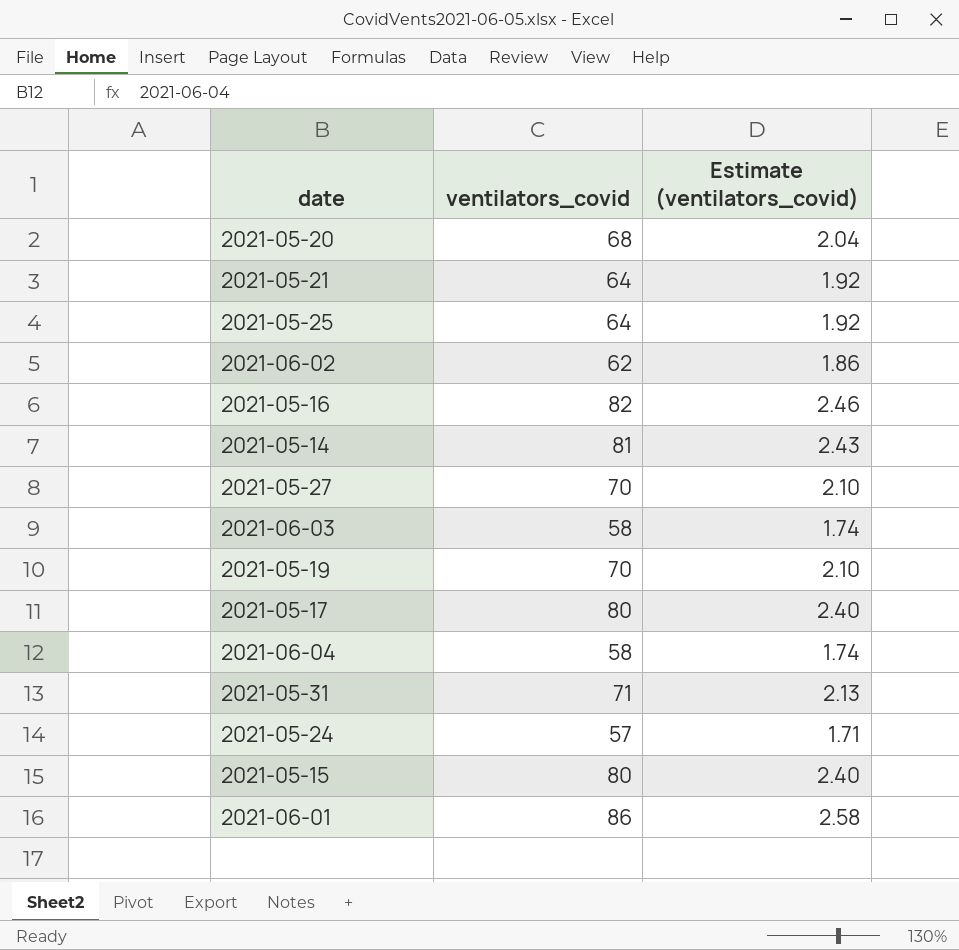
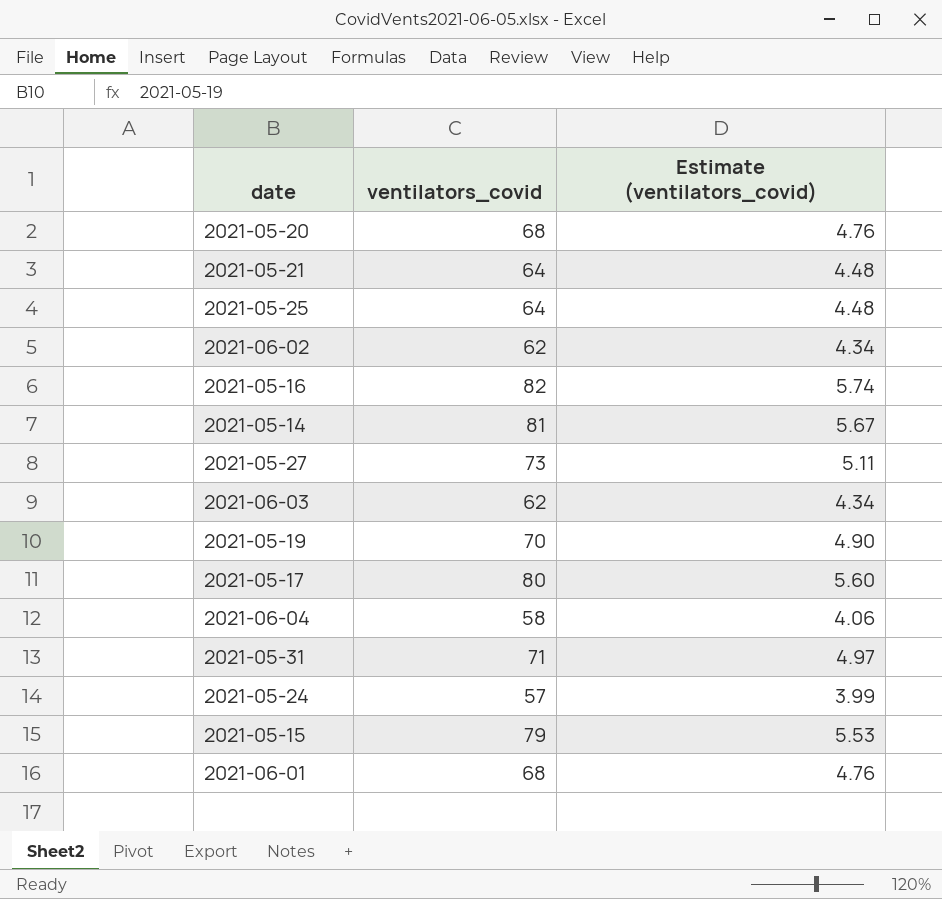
column Estimate (ventilators_covid) | formula: [ventilators_covid] * 0.03 -> [ventilators_covid] * 0.07
2021-05-27 | ventilators_covid: 70 -> 73
2021-06-03 | ventilators_covid: 58 -> 62
2021-05-15 | ventilators_covid: 80 -> 79
2021-06-01 | ventilators_covid: 86 -> 68

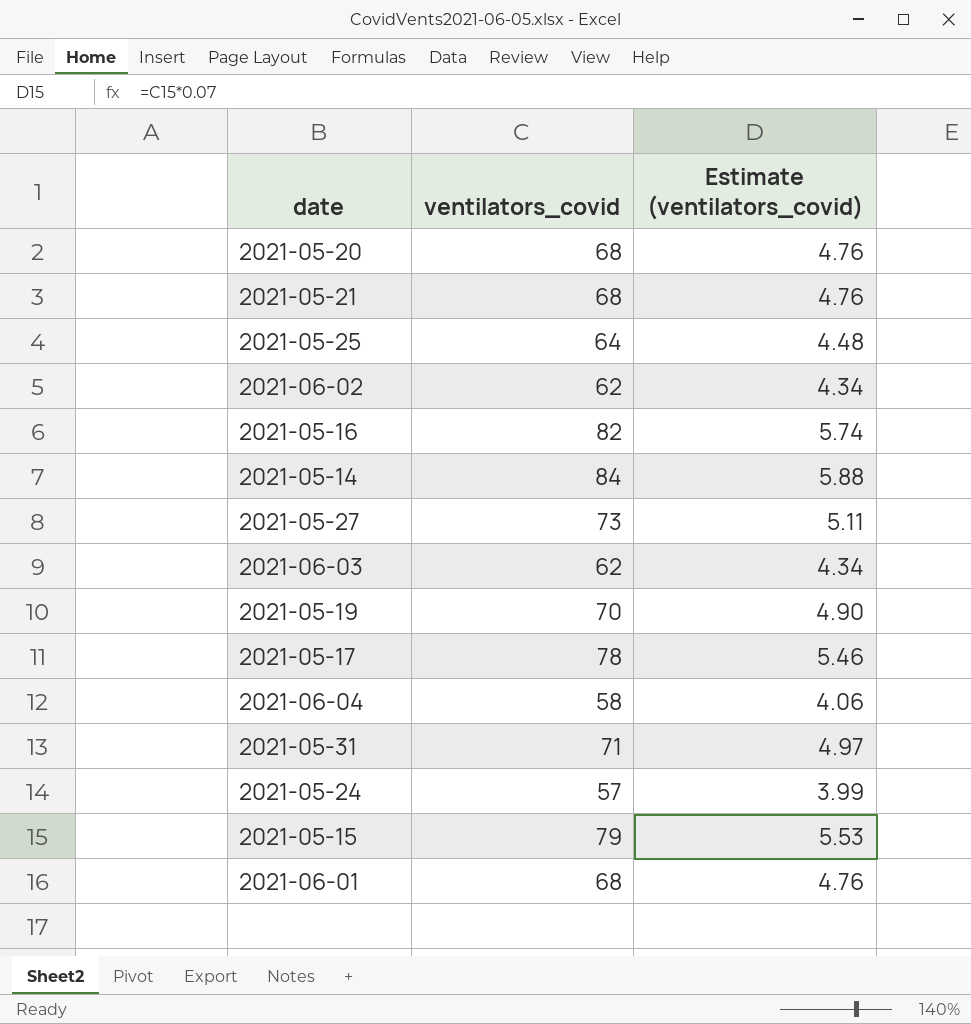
2021-05-21 | ventilators_covid: 64 -> 68
2021-05-21 | Estimate (ventilators_covid): 4.48 -> 4.76
2021-05-14 | ventilators_covid: 81 -> 84
2021-05-14 | Estimate (ventilators_covid): 5.67 -> 5.88
2021-05-17 | ventilators_covid: 80 -> 78
2021-05-17 | Estimate (ventilators_covid): 5.60 -> 5.46

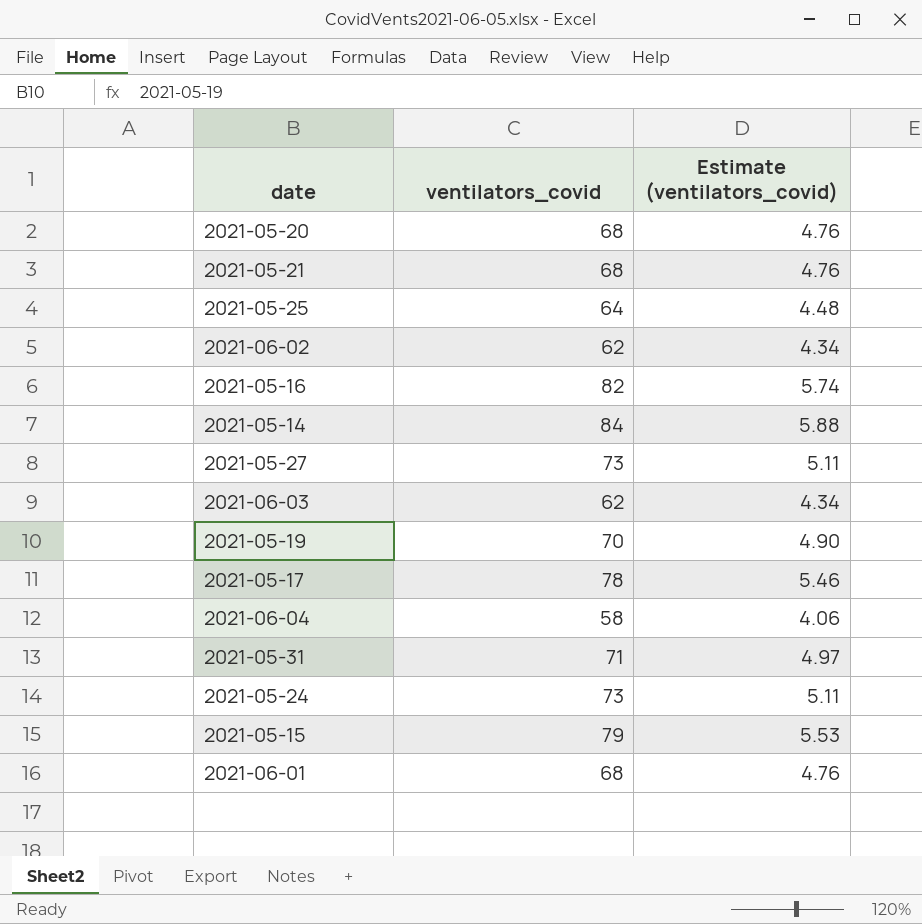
2021-05-24 | ventilators_covid: 57 -> 73
2021-05-24 | Estimate (ventilators_covid): 3.99 -> 5.11

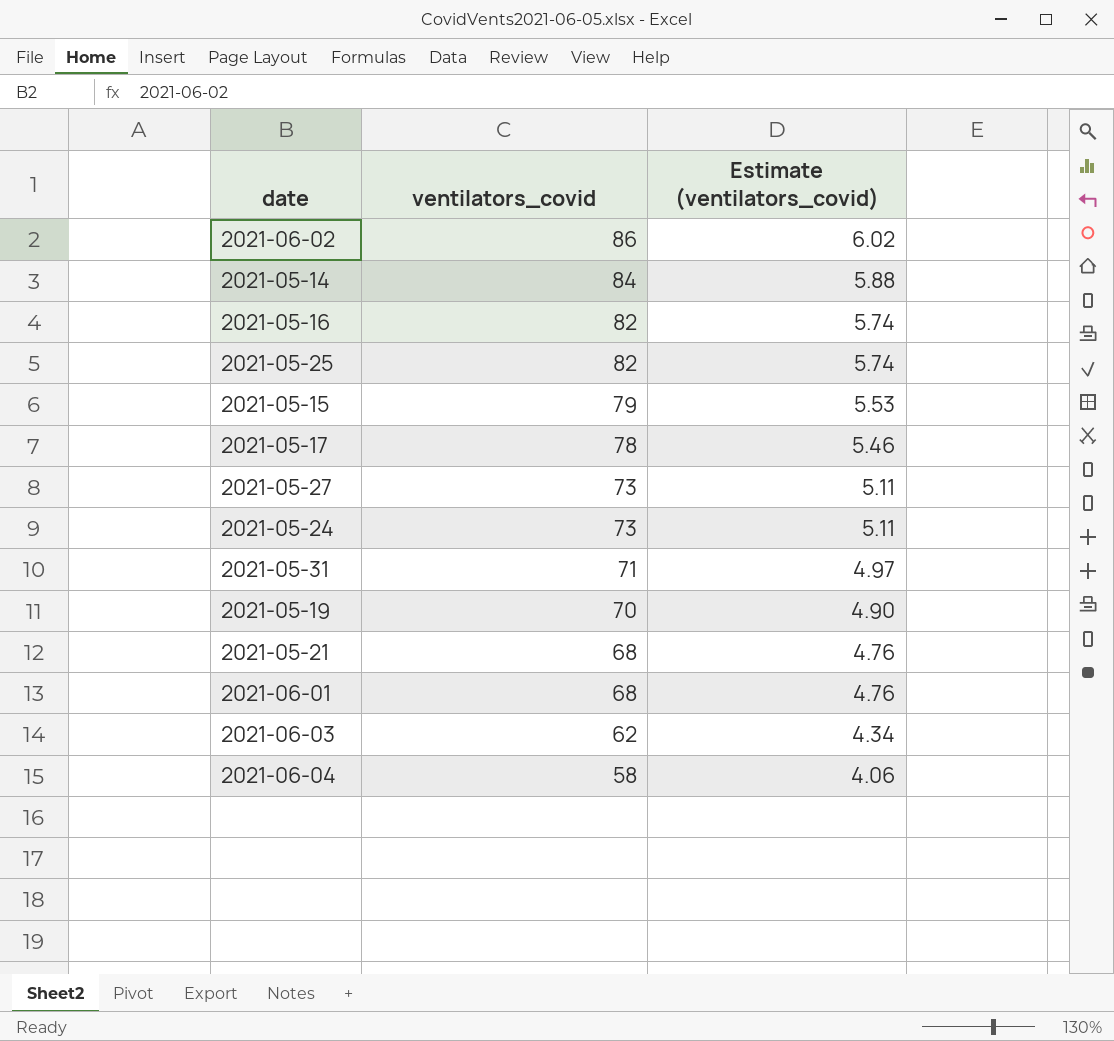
row order: none -> ventilators_covid descending
row 2021-05-20: 68 | 4.76 -> none
2021-06-02 | ventilators_covid: 62 -> 86
2021-06-02 | Estimate (ventilators_covid): 4.34 -> 6.02
2021-05-25 | ventilators_covid: 64 -> 82
2021-05-25 | Estimate (ventilators_covid): 4.48 -> 5.74

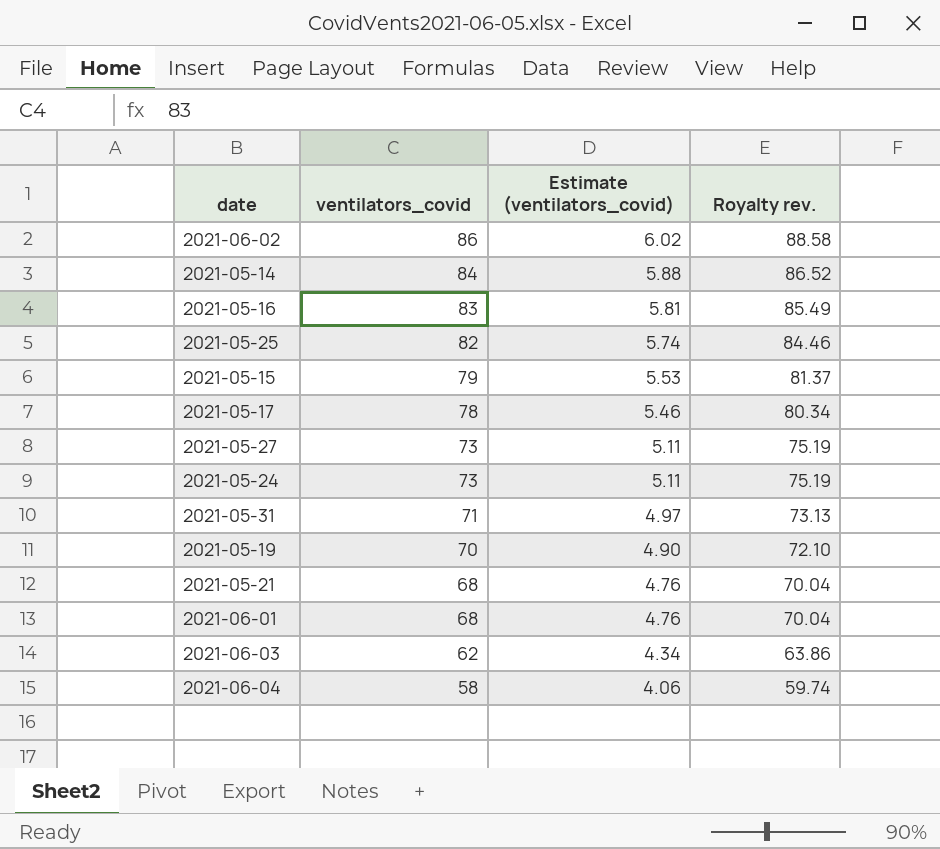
column Royalty rev. | formula: none -> [ventilators_covid] * 1.03
2021-05-16 | ventilators_covid: 82 -> 83
2021-05-16 | Estimate (ventilators_covid): 5.74 -> 5.81

